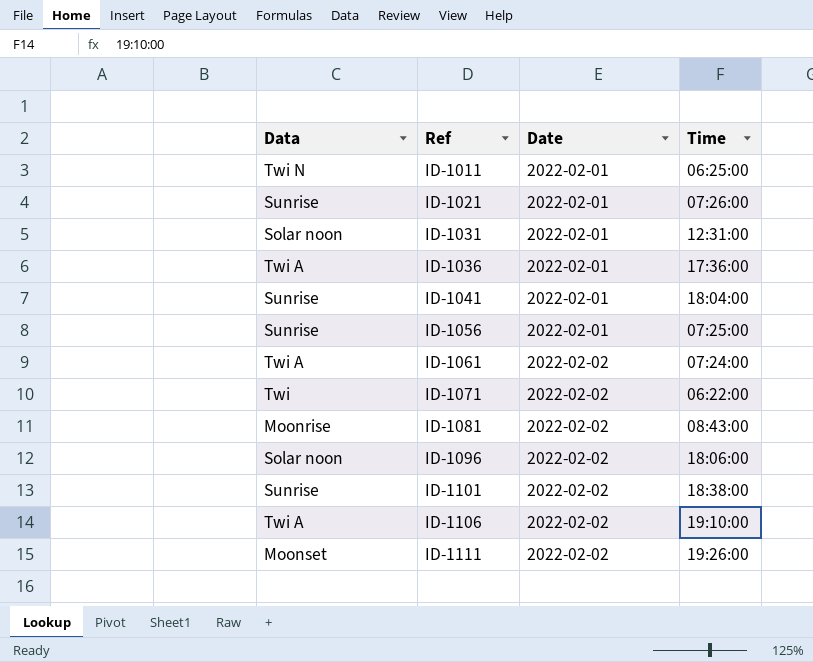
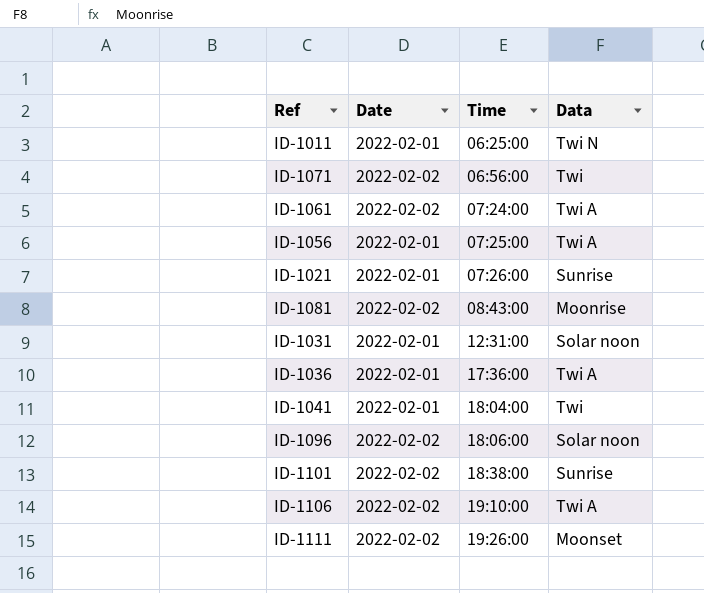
row order: Ref ascending -> Time ascending
column Data | position: 1 -> 4
ID-1071 | Time: 06:22:00 -> 06:56:00
ID-1056 | Data: Sunrise -> Twi A
ID-1041 | Data: Sunrise -> Twi

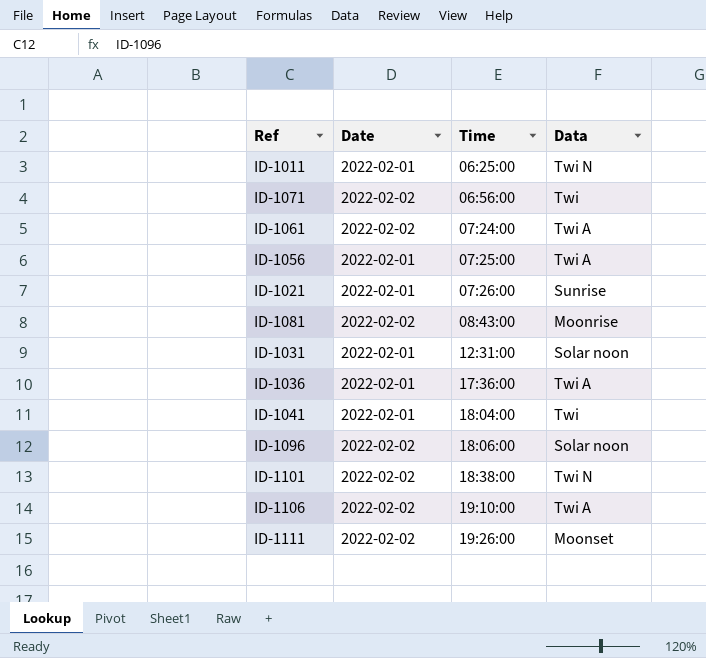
ID-1101 | Data: Sunrise -> Twi N

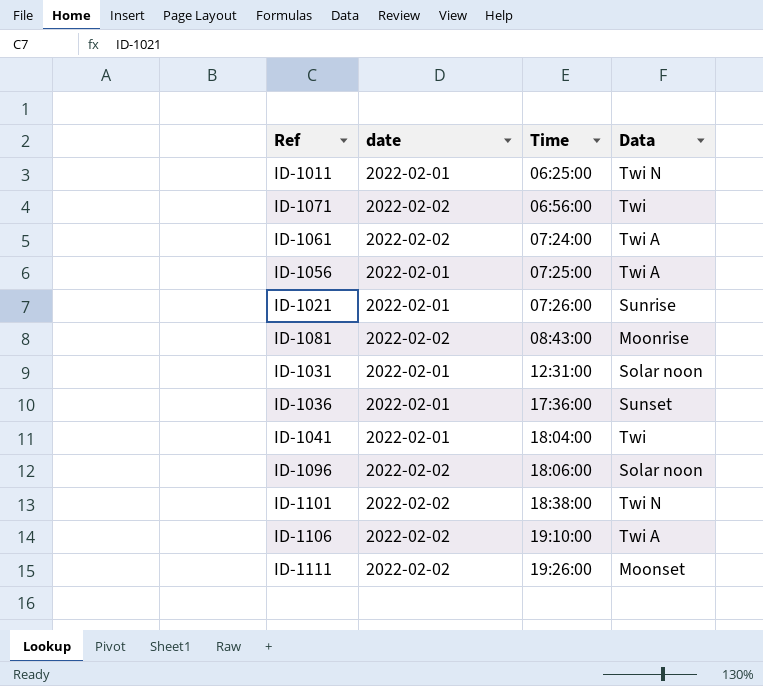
column name: Date -> date
ID-1036 | Data: Twi A -> Sunset

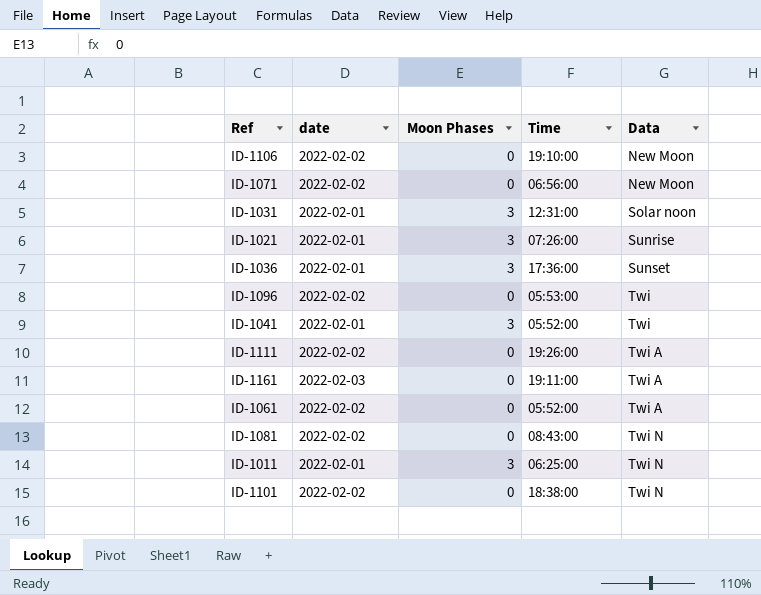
row order: Time ascending -> Data ascending
column Moon Phases | position: none -> 3
row ID-1056: 2022-02-01 | 07:25:00 | Twi A -> none
ID-1106 | Data: Twi A -> New Moon
ID-1071 | Data: Twi -> New Moon
ID-1096 | Time: 18:06:00 -> 05:53:00
ID-1096 | Data: Solar noon -> Twi
ID-1041 | Time: 18:04:00 -> 05:52:00
ID-1111 | Data: Moonset -> Twi A
row ID-1161: none -> 2022-02-03 | 0 | 19:11:00 | Twi A
ID-1061 | Time: 07:24:00 -> 05:52:00
ID-1081 | Data: Moonrise -> Twi N

